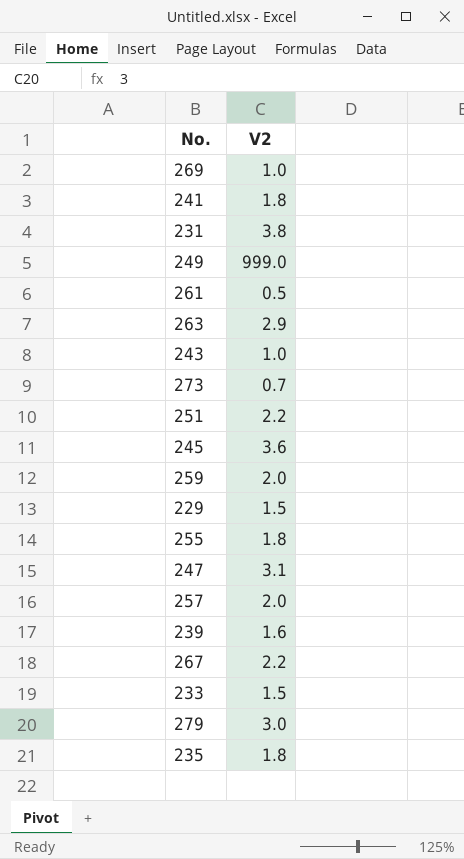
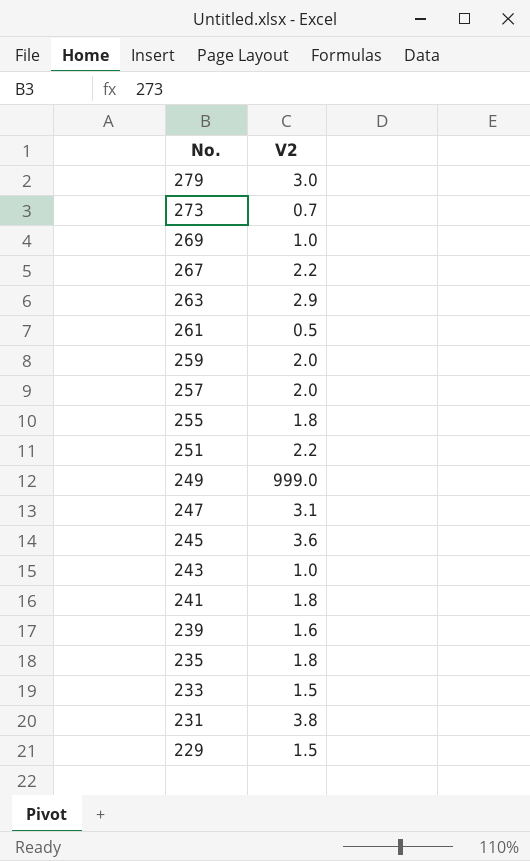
row order: none -> No. descending

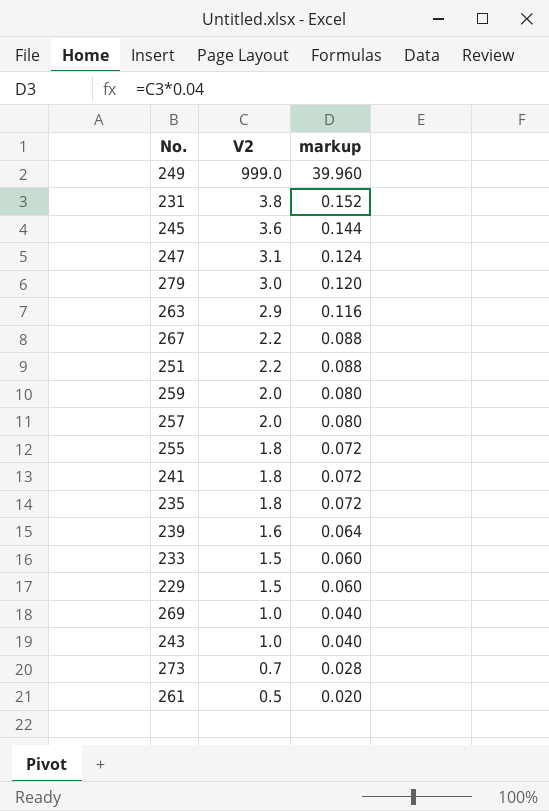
row order: No. descending -> V2 descending
column markup | formula: none -> [V2] * 0.04

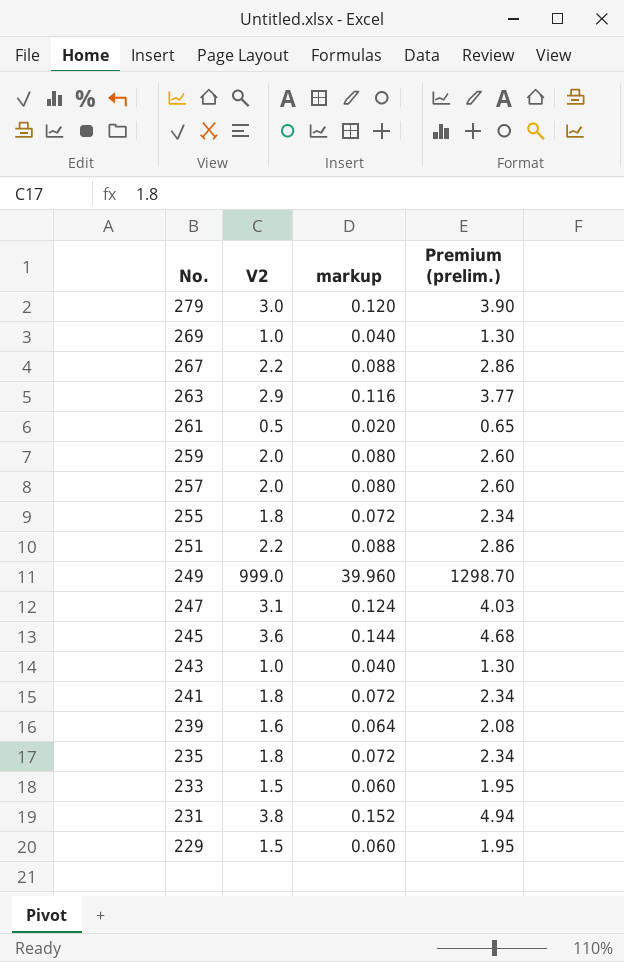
row order: V2 descending -> No. descending
column Premium (prelim.) | formula: none -> [V2] * 1.3
row 273: 0.7 | 0.028 -> none

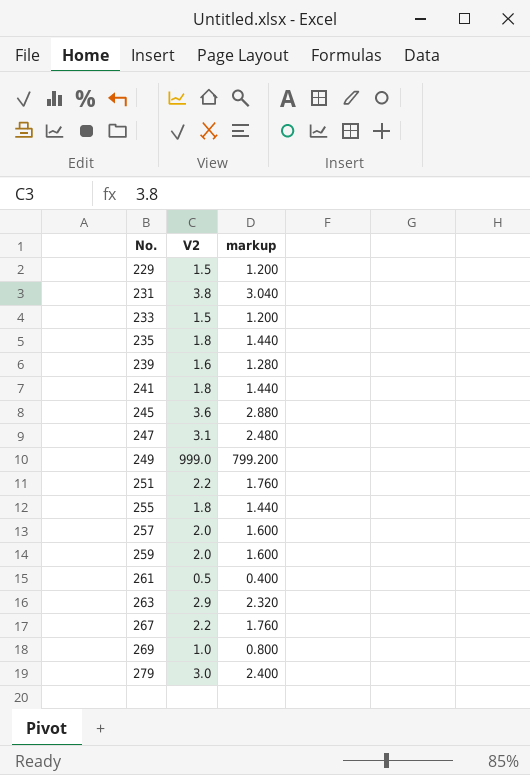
row order: No. descending -> No. ascending
column Premium (prelim.) | formula: [V2] * 1.3 -> none
column markup | formula: [V2] * 0.04 -> [V2] * 0.8
row 243: 1.0 | 0.040 | 1.30 -> none

